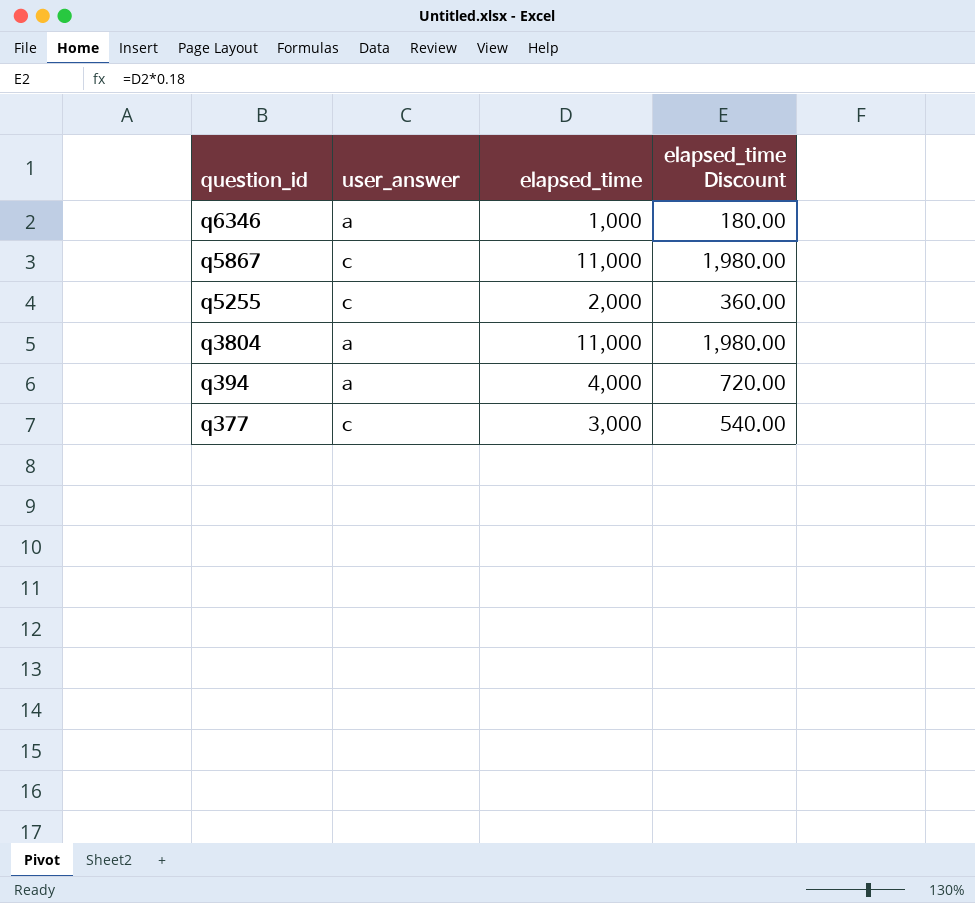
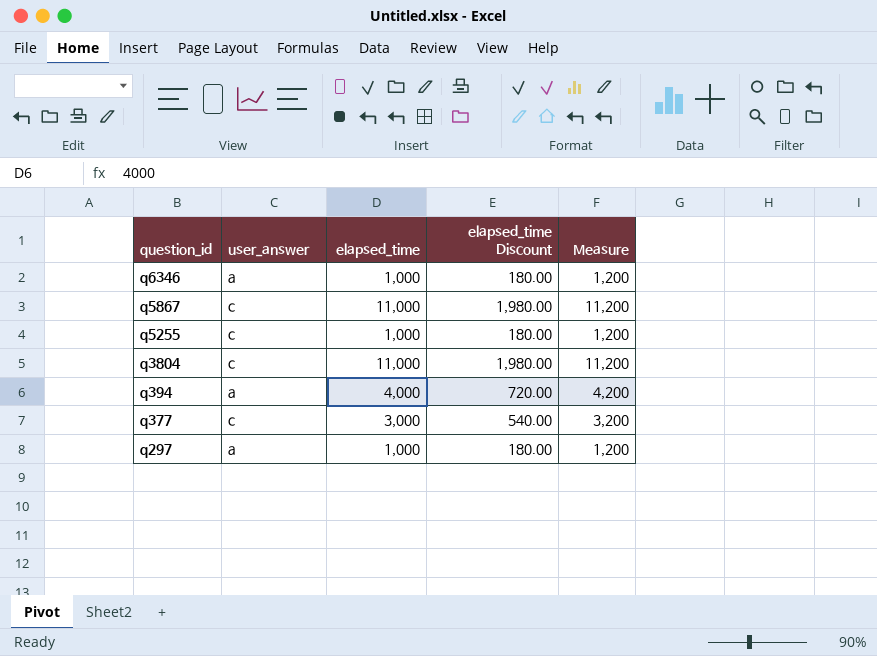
column Measure | formula: none -> [elapsed_time] + 200
q5255 | elapsed_time: 2,000 -> 1,000
q5255 | elapsed_time Discount: 360.00 -> 180.00
q3804 | user_answer: a -> c
row q297: none -> a | 1,000 | 180.00 | 1,200

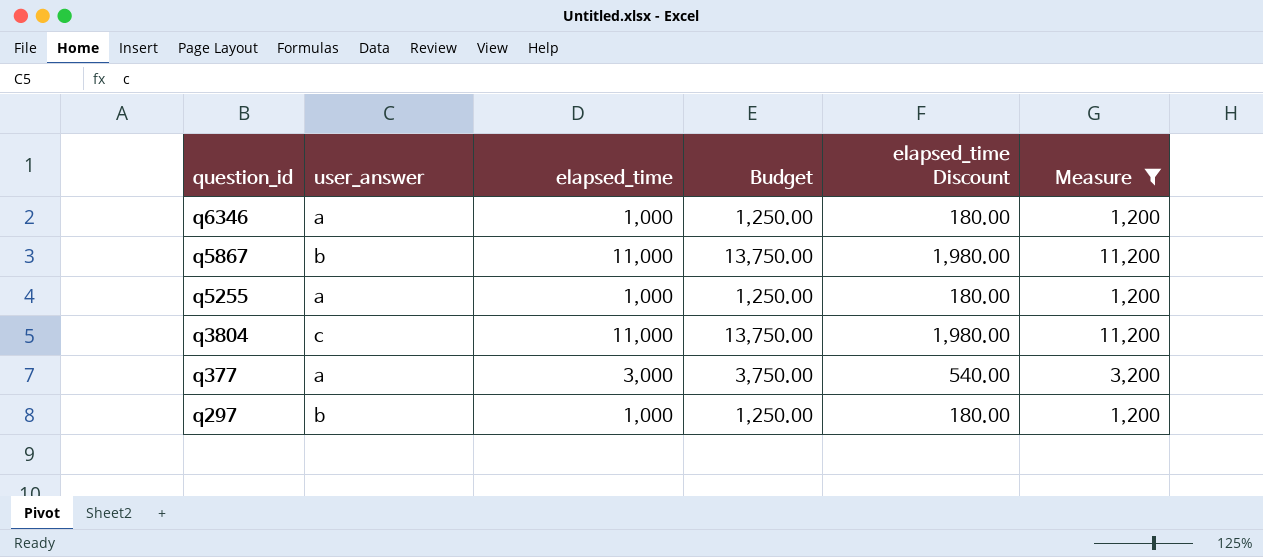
filter: none -> Measure != 4,200
column Budget | formula: none -> [elapsed_time] * 1.25
q5867 | user_answer: c -> b
q5255 | user_answer: c -> a
q377 | user_answer: c -> a
q297 | user_answer: a -> b

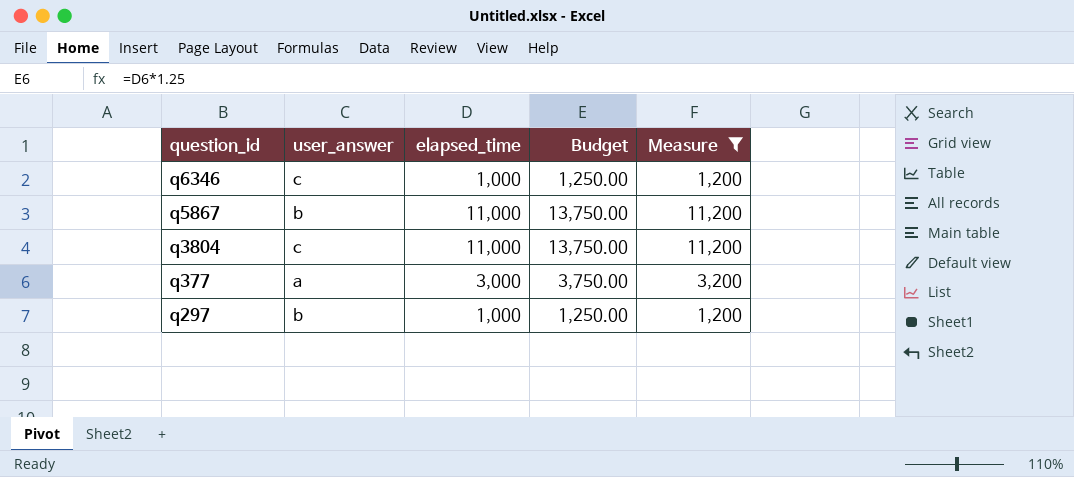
column elapsed_time Discount | formula: [elapsed_time] * 0.18 -> none
row q5255: a | 1,000 | 1,250.00 | 180.00 | 1,200 -> none
q6346 | user_answer: a -> c

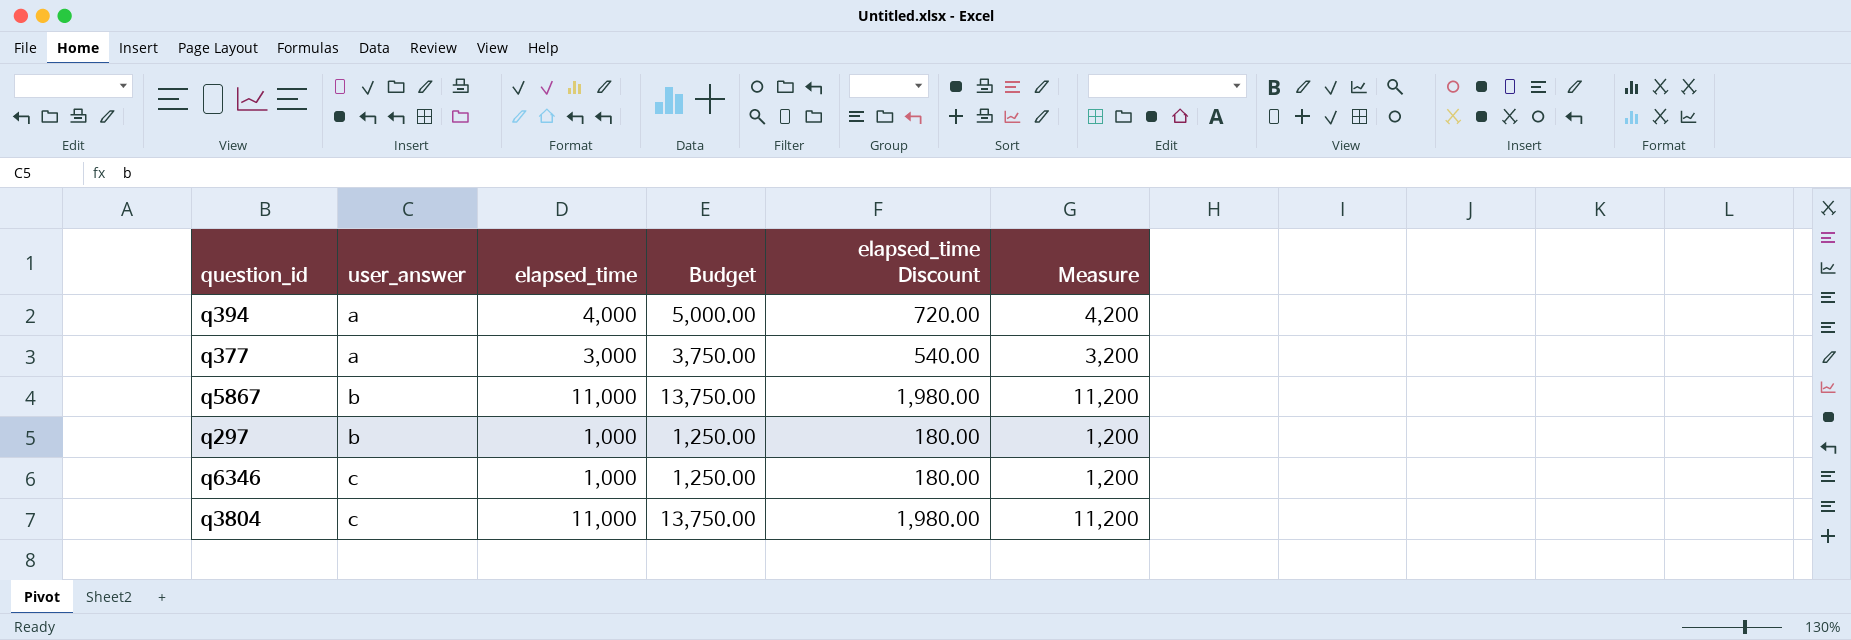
filter: Measure != 4,200 -> none
row order: question_id descending -> user_answer ascending
column elapsed_time Discount | formula: none -> [elapsed_time] * 0.18

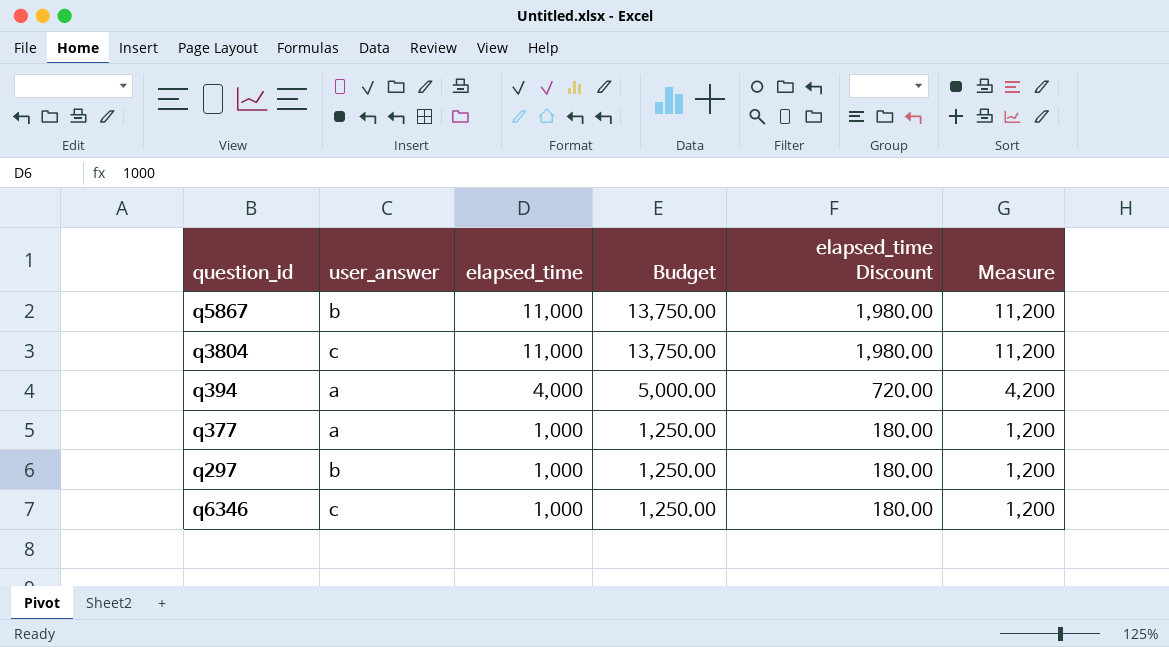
row order: user_answer ascending -> elapsed_time descending
q377 | elapsed_time: 3,000 -> 1,000
q377 | Budget: 3,750.00 -> 1,250.00
q377 | elapsed_time Discount: 540.00 -> 180.00
q377 | Measure: 3,200 -> 1,200

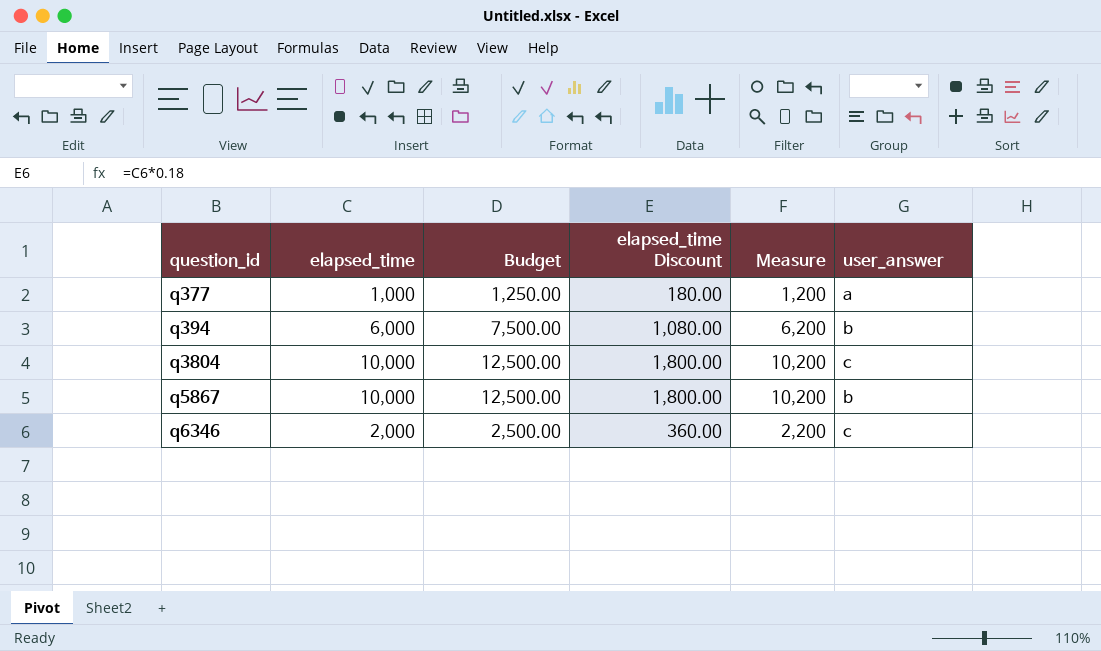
row order: elapsed_time descending -> question_id ascending
column user_answer | position: 2 -> 6
row q297: b | 1,000 | 1,250.00 | 180.00 | 1,200 -> none
q394 | elapsed_time: 4,000 -> 6,000
q394 | Budget: 5,000.00 -> 7,500.00
q394 | elapsed_time Discount: 720.00 -> 1,080.00
q394 | Measure: 4,200 -> 6,200
q394 | user_answer: a -> b
q3804 | elapsed_time: 11,000 -> 10,000
q3804 | Budget: 13,750.00 -> 12,500.00
q3804 | elapsed_time Discount: 1,980.00 -> 1,800.00
q3804 | Measure: 11,200 -> 10,200
q5867 | elapsed_time: 11,000 -> 10,000
q5867 | Budget: 13,750.00 -> 12,500.00
q5867 | elapsed_time Discount: 1,980.00 -> 1,800.00
q5867 | Measure: 11,200 -> 10,200
q6346 | elapsed_time: 1,000 -> 2,000
q6346 | Budget: 1,250.00 -> 2,500.00
q6346 | elapsed_time Discount: 180.00 -> 360.00
q6346 | Measure: 1,200 -> 2,200

